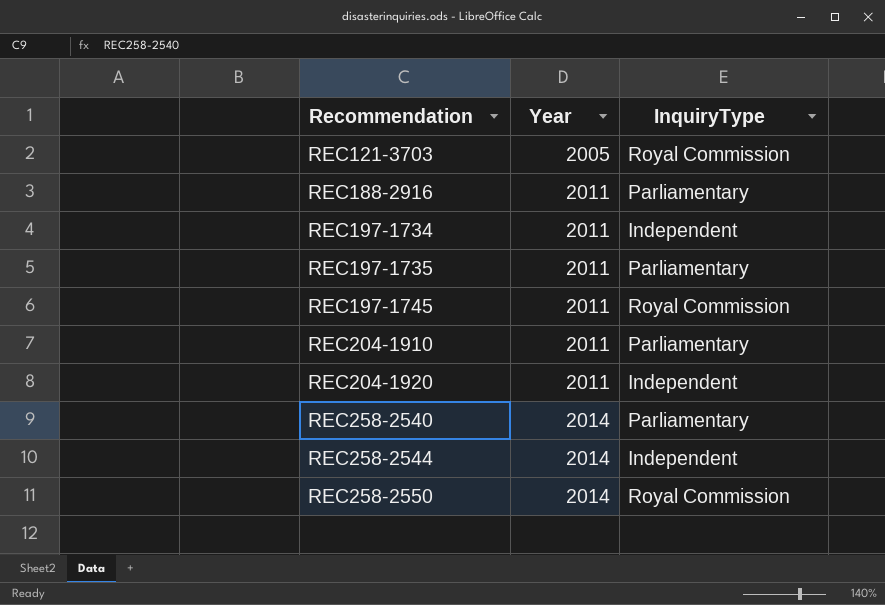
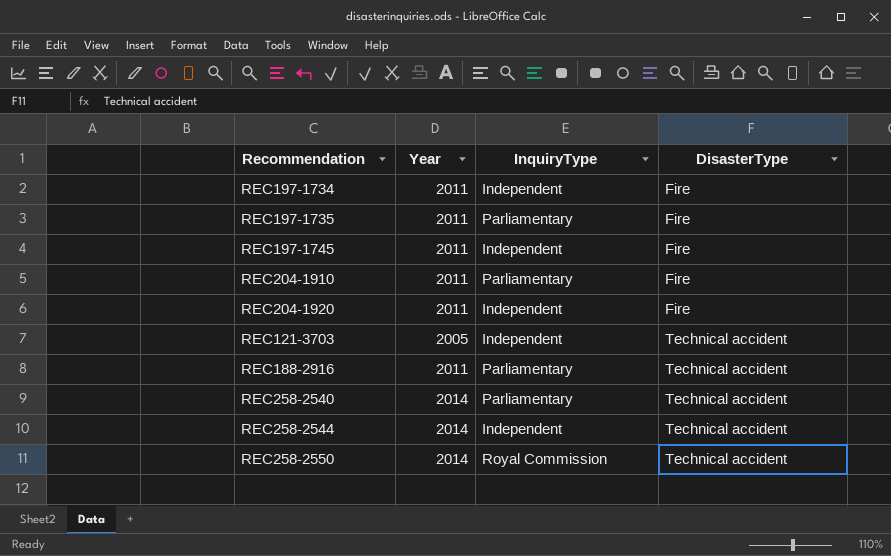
row order: Recommendation ascending -> DisasterType ascending
column DisasterType | position: none -> 4
REC197-1745 | InquiryType: Royal Commission -> Independent
REC121-3703 | InquiryType: Royal Commission -> Independent

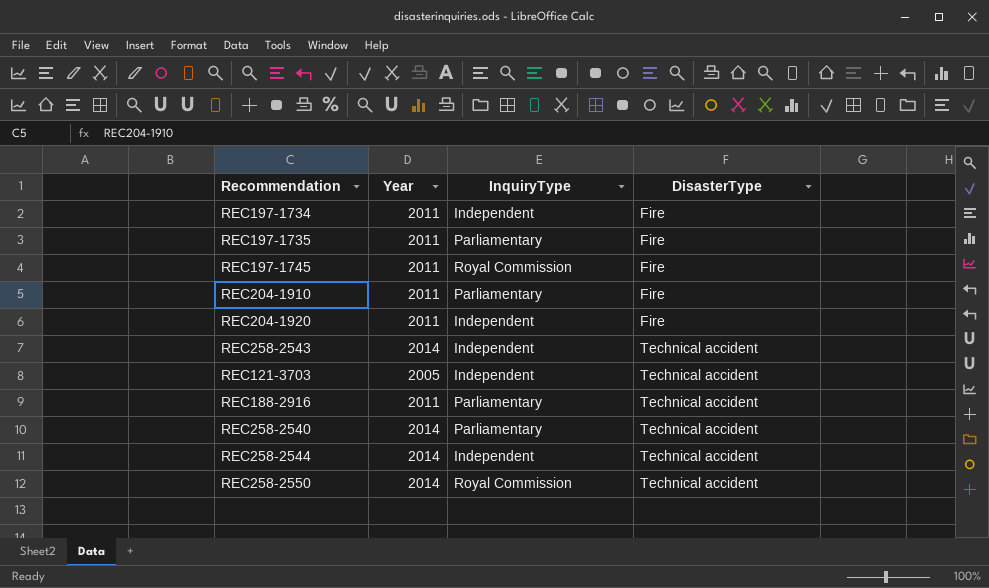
REC197-1745 | InquiryType: Independent -> Royal Commission
row REC258-2543: none -> 2014 | Independent | Technical accident

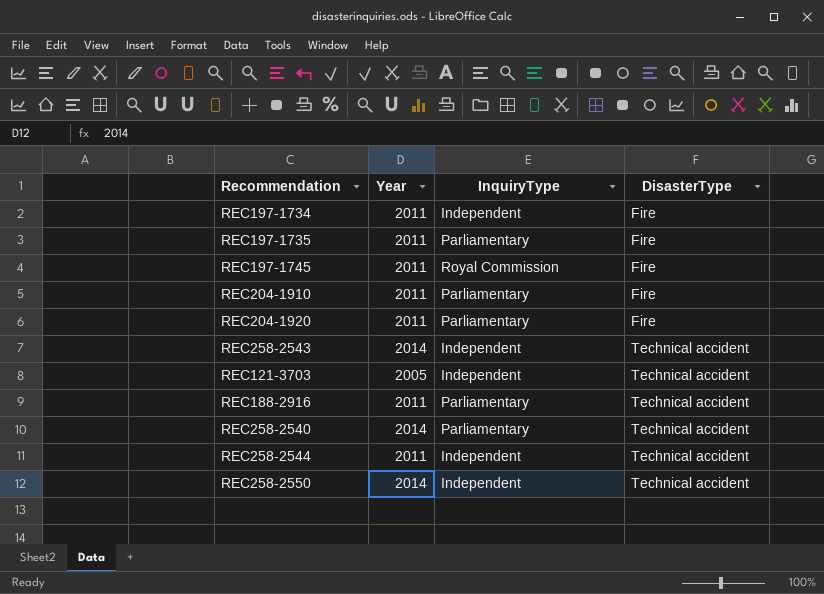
REC204-1920 | InquiryType: Independent -> Parliamentary
REC258-2544 | Year: 2014 -> 2011
REC258-2550 | InquiryType: Royal Commission -> Independent

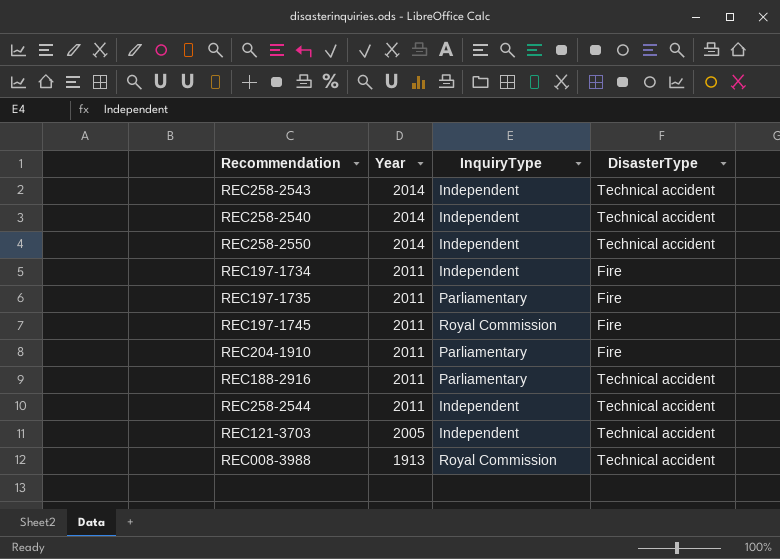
row order: DisasterType ascending -> Year descending
row REC204-1920: 2011 | Parliamentary | Fire -> none
REC258-2540 | InquiryType: Parliamentary -> Independent
row REC008-3988: none -> 1913 | Royal Commission | Technical accident

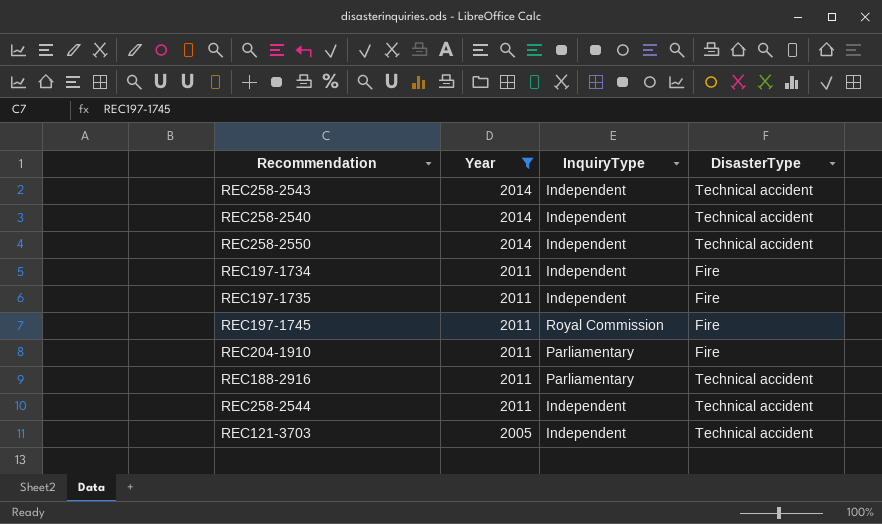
filter: none -> Year != 1913
REC197-1735 | InquiryType: Parliamentary -> Independent

